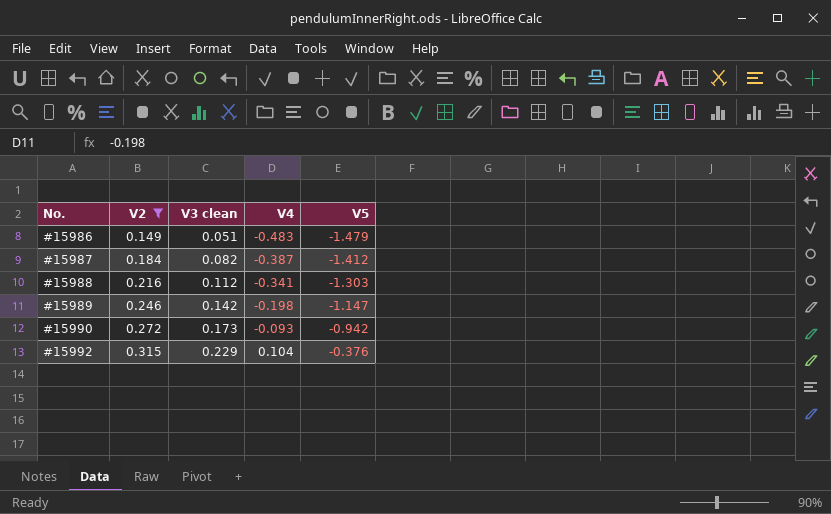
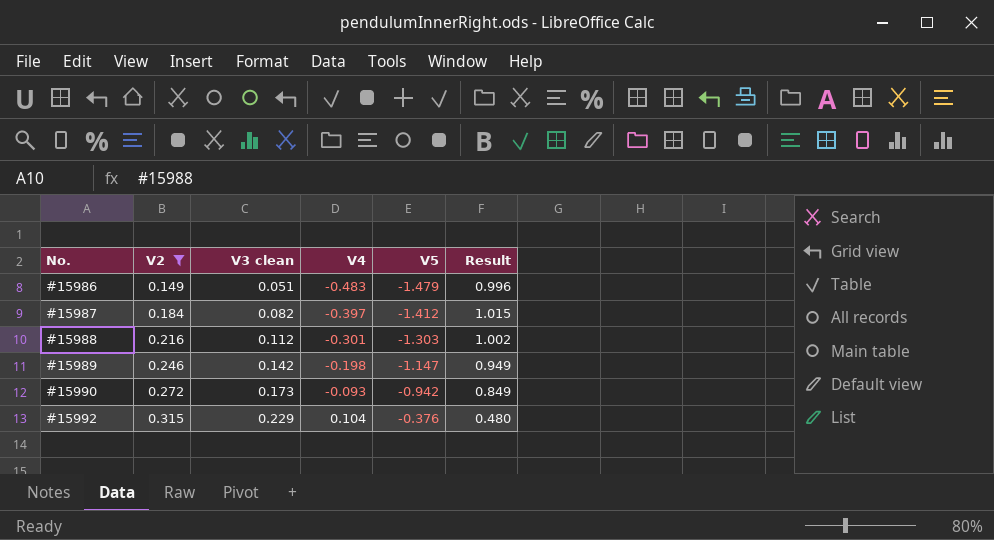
column Result | formula: none -> [V4] - [V5]
#15987 | V4: -0.387 -> -0.397
#15988 | V4: -0.341 -> -0.301

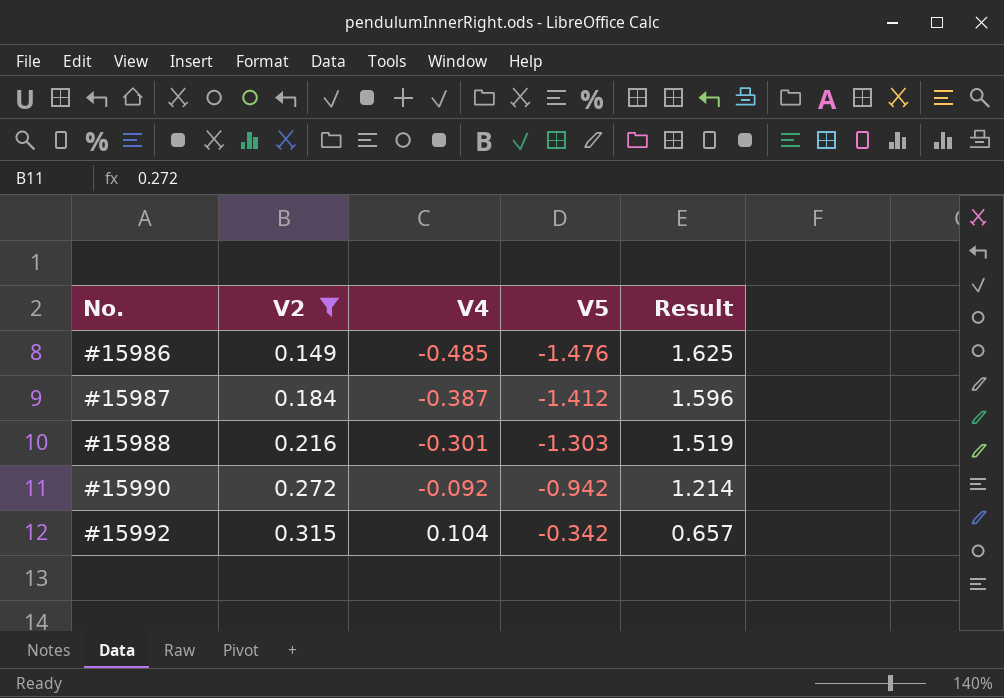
column V3 clean | position: 3 -> none
column Result | formula: [V4] - [V5] -> [V2] - [V5]
row #15989: 0.246 | 0.142 | -0.198 | -1.147 | 0.949 -> none
#15986 | V4: -0.483 -> -0.485
#15986 | V5: -1.479 -> -1.476
#15987 | V4: -0.397 -> -0.387
#15990 | V4: -0.093 -> -0.092
#15992 | V5: -0.376 -> -0.342

